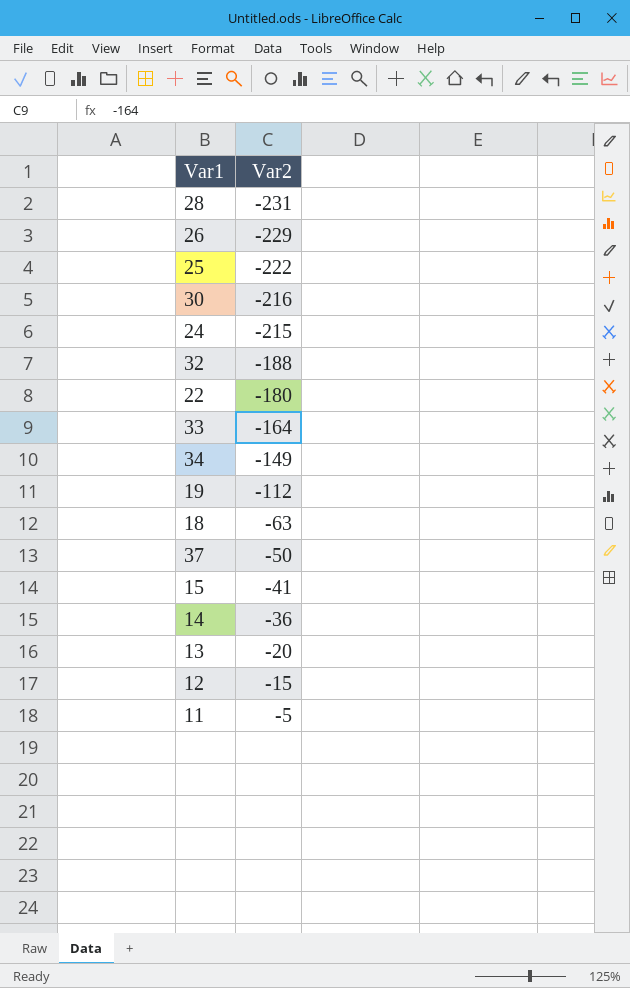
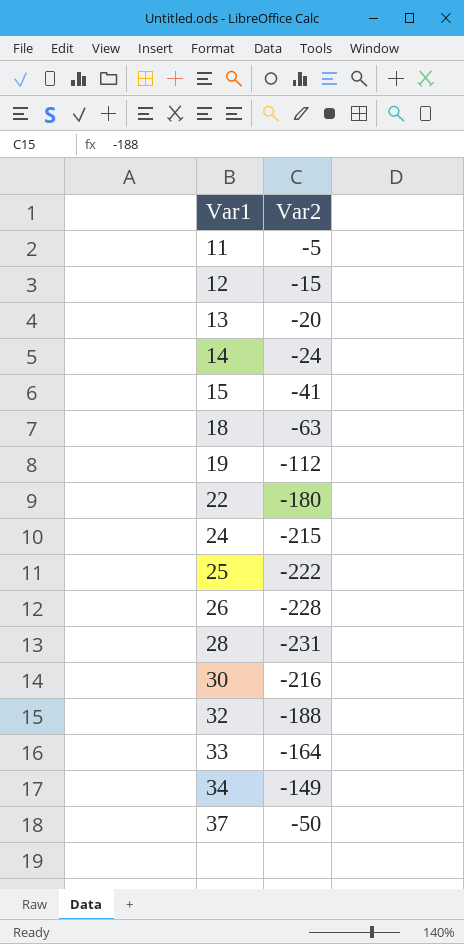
row order: Var2 ascending -> Var1 ascending
14 | Var2: -36 -> -24
26 | Var2: -229 -> -228

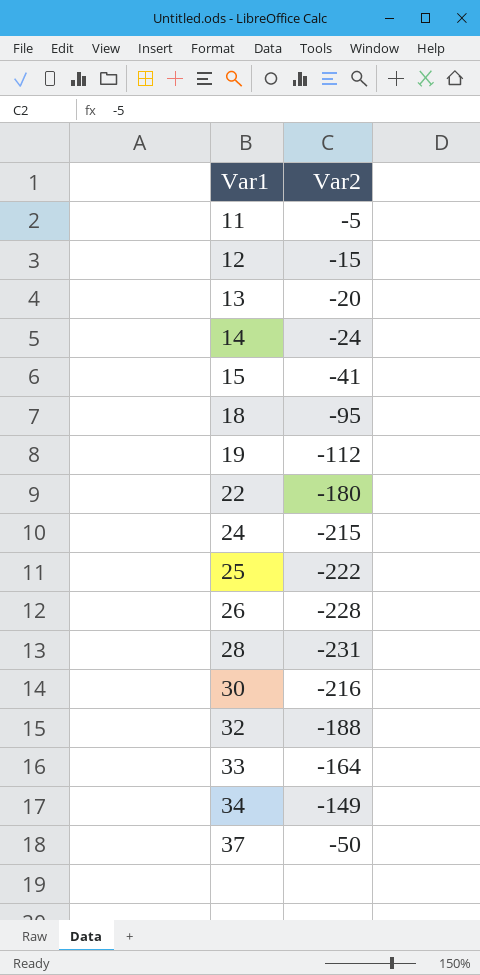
18 | Var2: -63 -> -95

